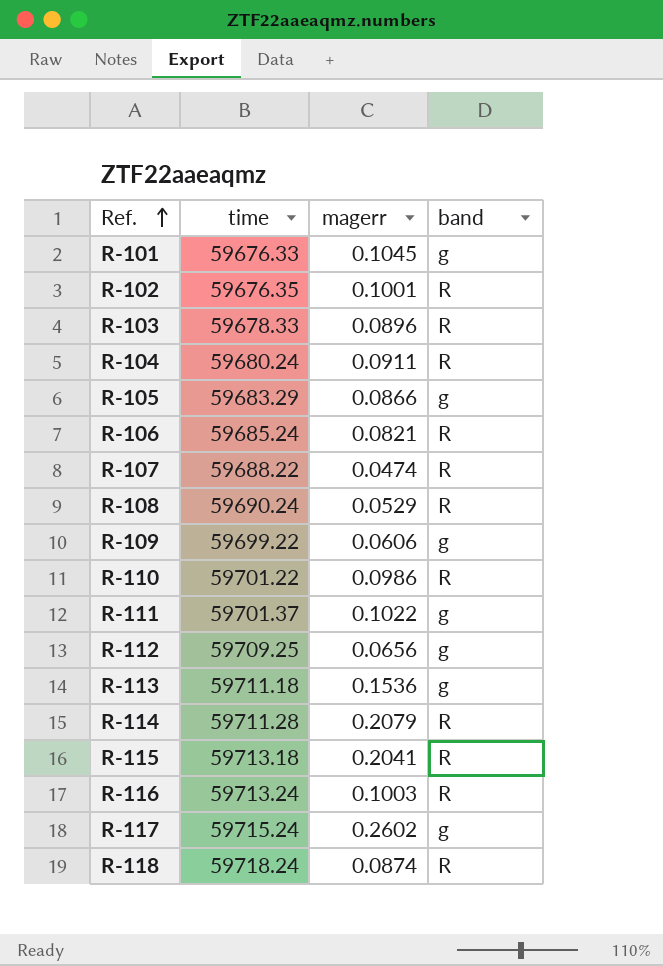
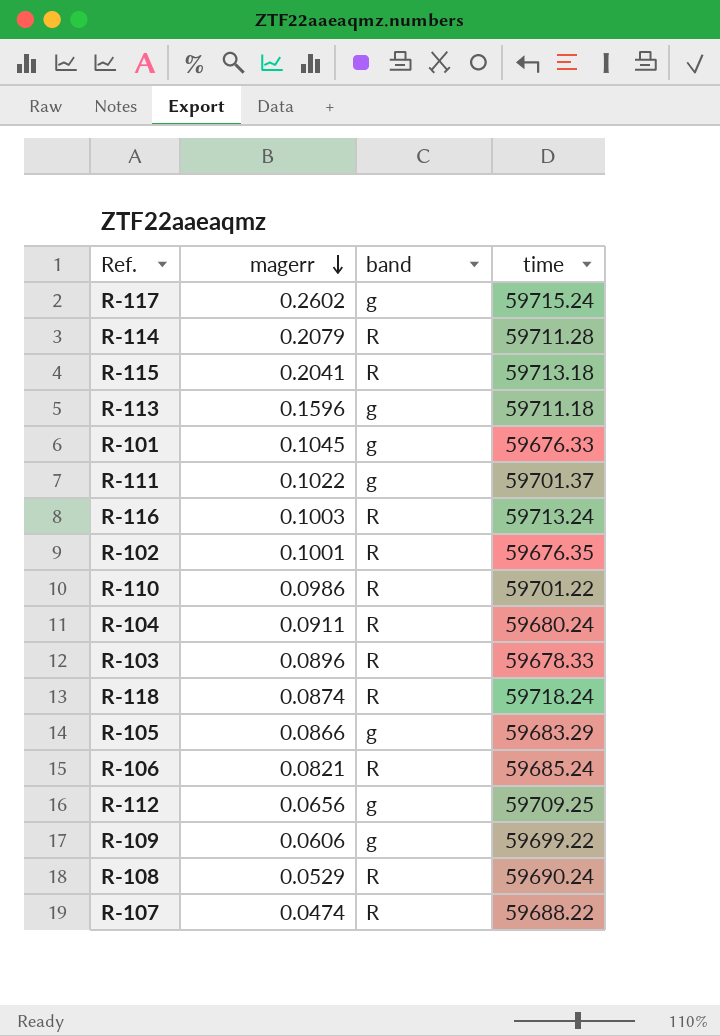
row order: Ref. ascending -> magerr descending
column time | position: 2 -> 4
R-113 | magerr: 0.1536 -> 0.1596

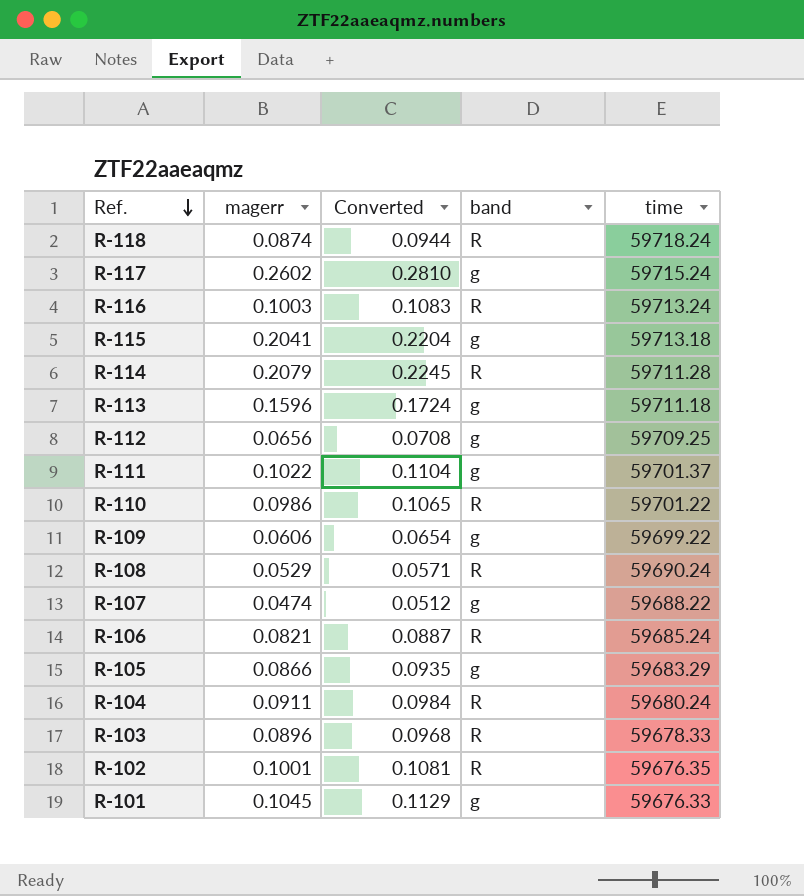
row order: magerr descending -> Ref. descending
column Converted | formula: none -> [magerr] * 1.08
R-115 | band: R -> g
R-107 | band: R -> g

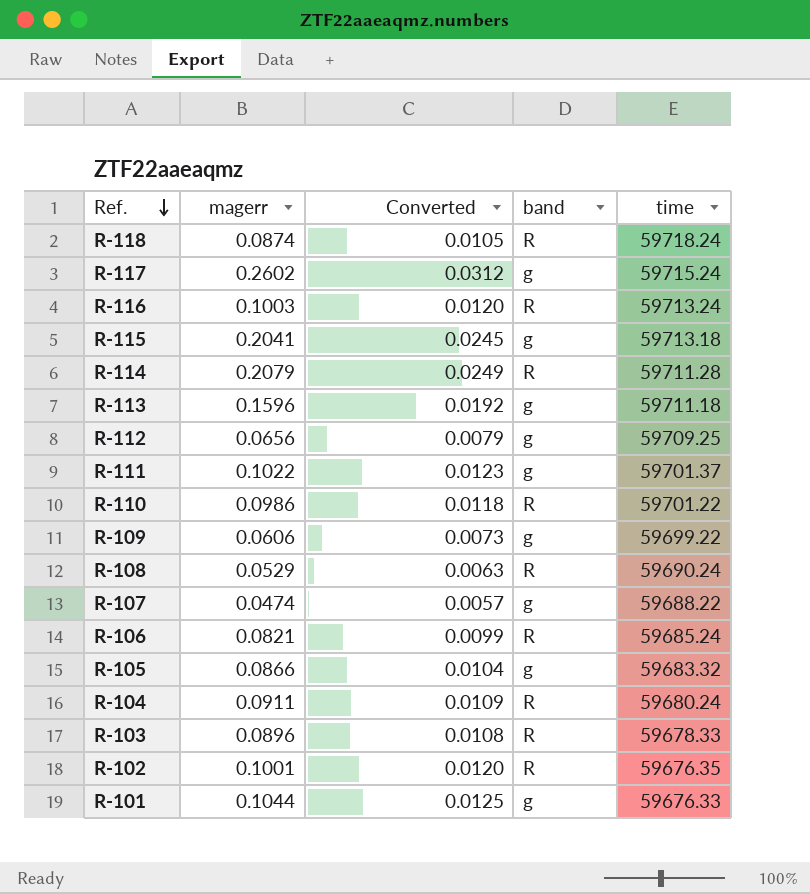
column Converted | formula: [magerr] * 1.08 -> [magerr] * 0.12
R-105 | time: 59683.29 -> 59683.32
R-101 | magerr: 0.1045 -> 0.1044

